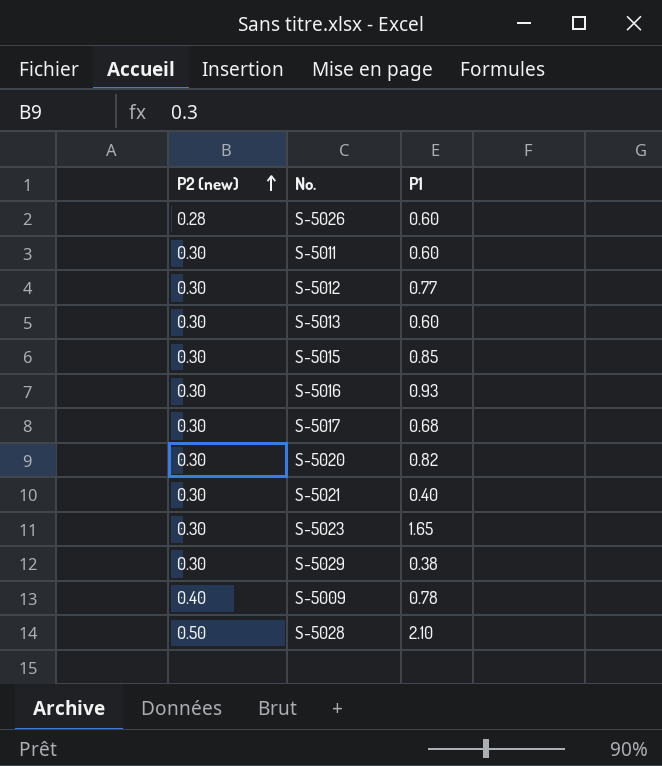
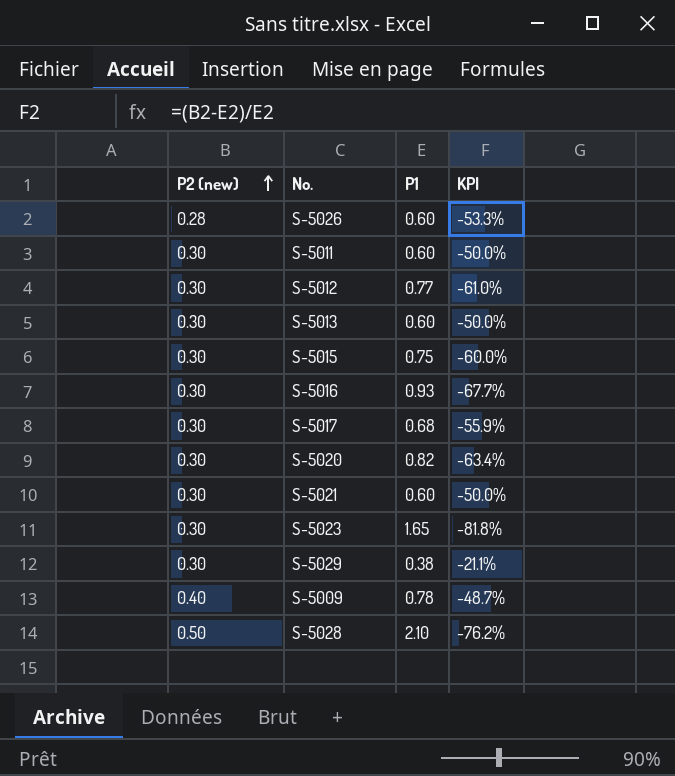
column KPI | formula: none -> ([P2 (new)] - [P1]) / [P1]
S-5015 | P1: 0.85 -> 0.75
S-5021 | P1: 0.40 -> 0.60

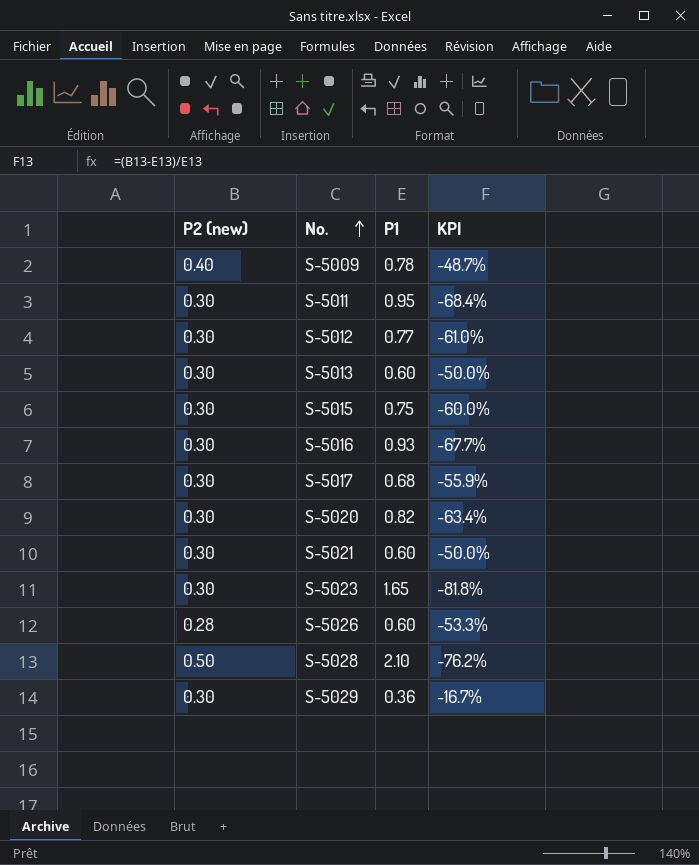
row order: P2 (new) ascending -> No. ascending
S-5011 | P1: 0.60 -> 0.95
S-5011 | KPI: -50.0% -> -68.4%
S-5029 | P1: 0.38 -> 0.36
S-5029 | KPI: -21.1% -> -16.7%

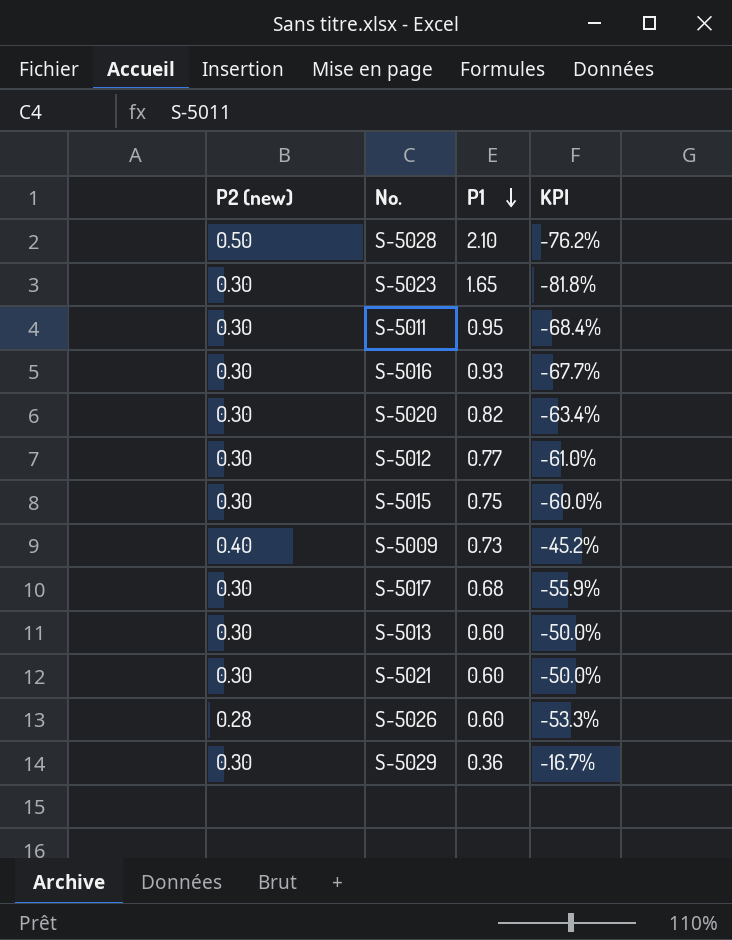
row order: No. ascending -> P1 descending
S-5009 | P1: 0.78 -> 0.73
S-5009 | KPI: -48.7% -> -45.2%

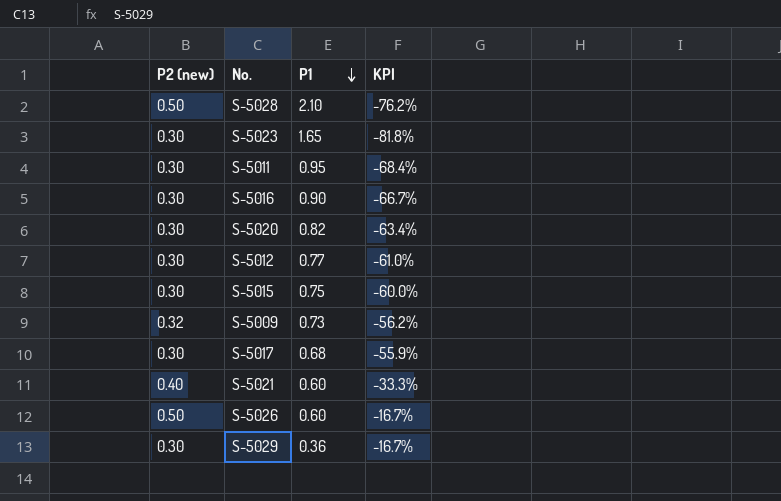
row S-5013: 0.30 | 0.60 | -50.0% -> none
S-5016 | P1: 0.93 -> 0.90
S-5016 | KPI: -67.7% -> -66.7%
S-5009 | P2 (new): 0.40 -> 0.32
S-5009 | KPI: -45.2% -> -56.2%
S-5021 | P2 (new): 0.30 -> 0.40
S-5021 | KPI: -50.0% -> -33.3%
S-5026 | P2 (new): 0.28 -> 0.50
S-5026 | KPI: -53.3% -> -16.7%

